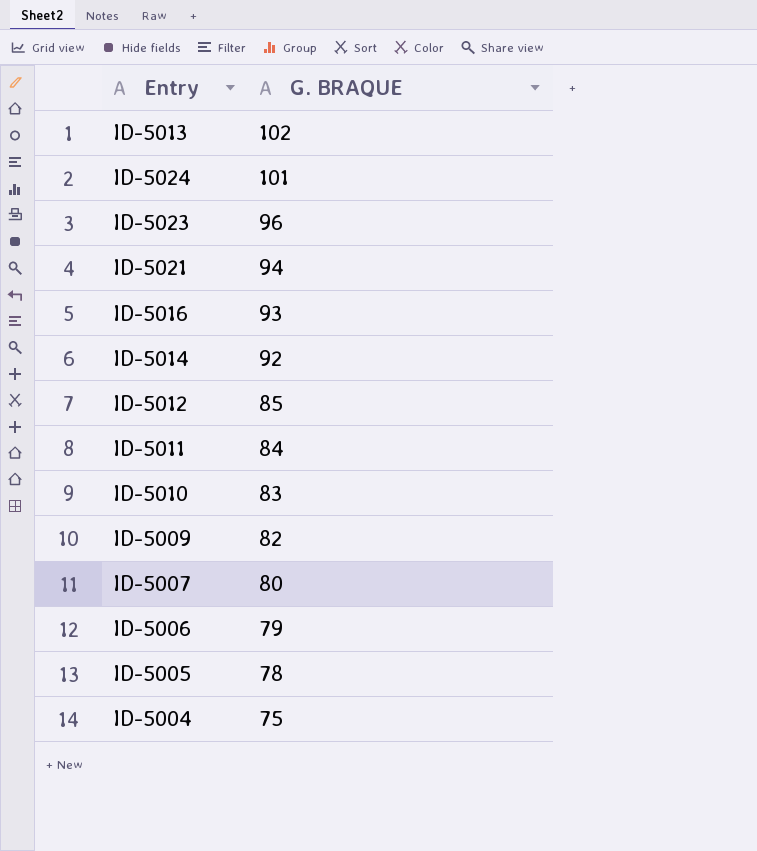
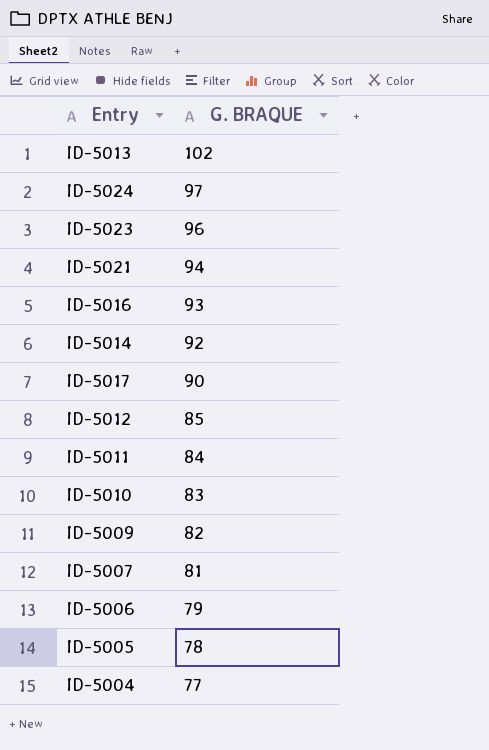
ID-5024 | G. BRAQUE: 101 -> 97
row ID-5017: none -> 90
ID-5007 | G. BRAQUE: 80 -> 81
ID-5004 | G. BRAQUE: 75 -> 77

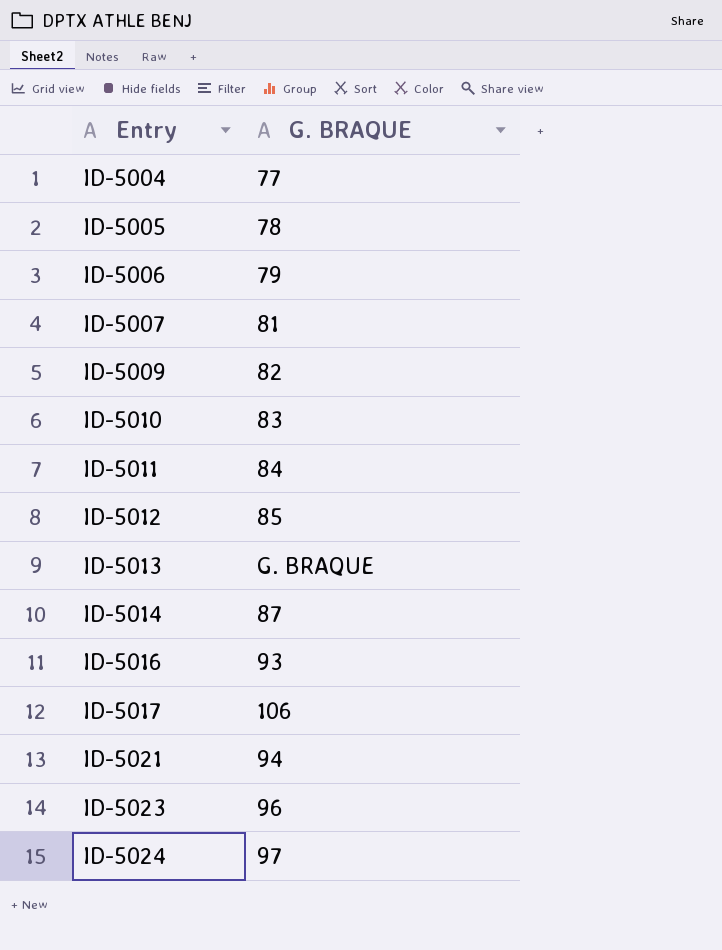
row order: G. BRAQUE descending -> Entry ascending
ID-5013 | G. BRAQUE: 102 -> G. BRAQUE
ID-5014 | G. BRAQUE: 92 -> 87
ID-5017 | G. BRAQUE: 90 -> 106

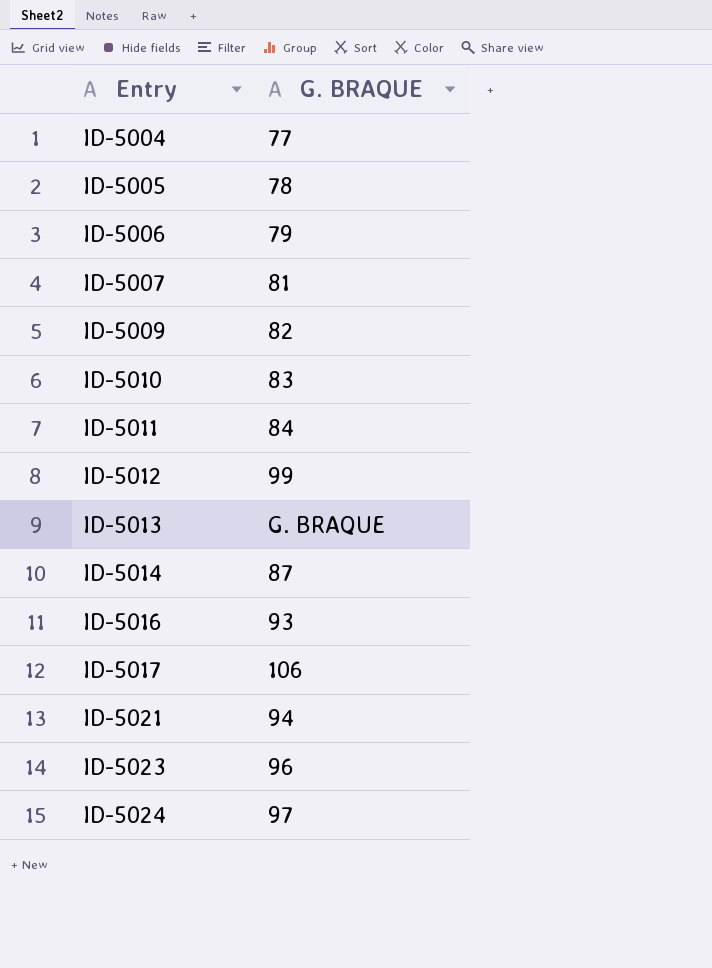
ID-5012 | G. BRAQUE: 85 -> 99

